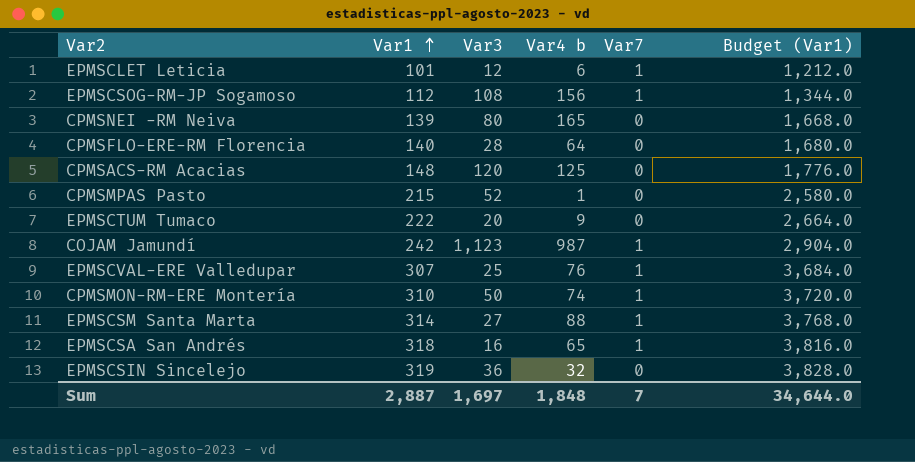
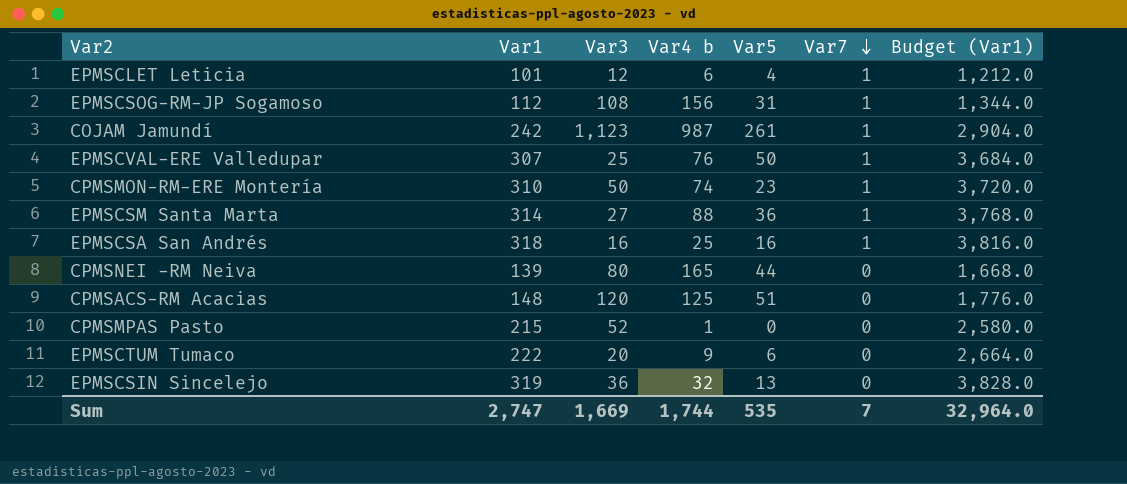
row order: Var1 ascending -> Var7 descending
column Var5 | position: none -> 5
row CPMSFLO-ERE-RM Florencia: 140 | 28 | 64 | 0 | 1,680.0 -> none
EPMSCSA San Andrés | Var4 b: 65 -> 25
Sum | Var1: 2,887 -> 2,747
Sum | Var3: 1,697 -> 1,669
Sum | Var4 b: 1,848 -> 1,744
Sum | Budget (Var1): 34,644.0 -> 32,964.0

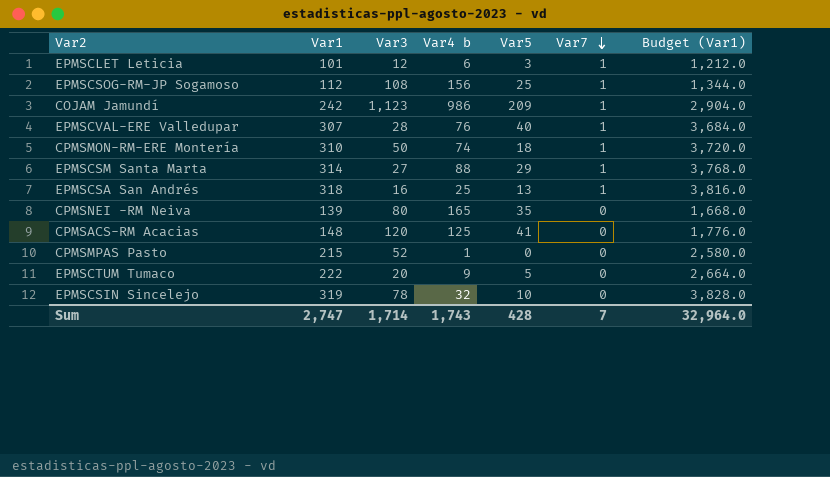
EPMSCLET Leticia | Var5: 4 -> 3
EPMSCSOG-RM-JP Sogamoso | Var5: 31 -> 25
COJAM Jamundí | Var4 b: 987 -> 986
COJAM Jamundí | Var5: 261 -> 209
EPMSCVAL-ERE Valledupar | Var3: 25 -> 28
EPMSCVAL-ERE Valledupar | Var5: 50 -> 40
CPMSMON-RM-ERE Montería | Var5: 23 -> 18
EPMSCSM Santa Marta | Var5: 36 -> 29
EPMSCSA San Andrés | Var5: 16 -> 13
CPMSNEI -RM Neiva | Var5: 44 -> 35
CPMSACS-RM Acacias | Var5: 51 -> 41
EPMSCTUM Tumaco | Var5: 6 -> 5
EPMSCSIN Sincelejo | Var3: 36 -> 78
EPMSCSIN Sincelejo | Var5: 13 -> 10
Sum | Var3: 1,669 -> 1,714
Sum | Var4 b: 1,744 -> 1,743
Sum | Var5: 535 -> 428

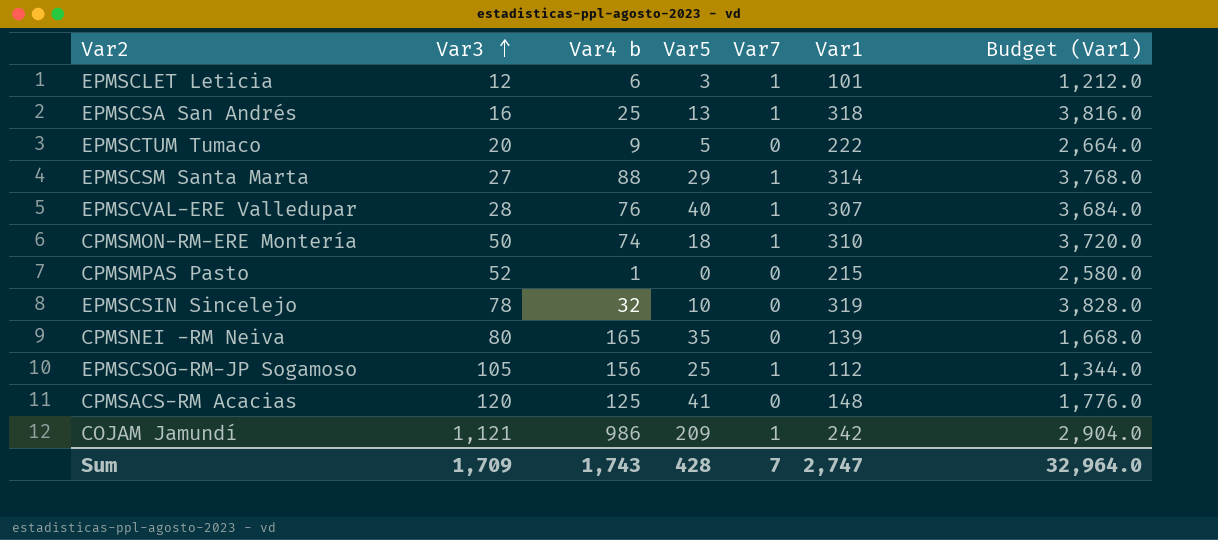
row order: Var7 descending -> Var3 ascending
column Var1 | position: 2 -> 6
EPMSCSOG-RM-JP Sogamoso | Var3: 108 -> 105
COJAM Jamundí | Var3: 1,123 -> 1,121
Sum | Var3: 1,714 -> 1,709

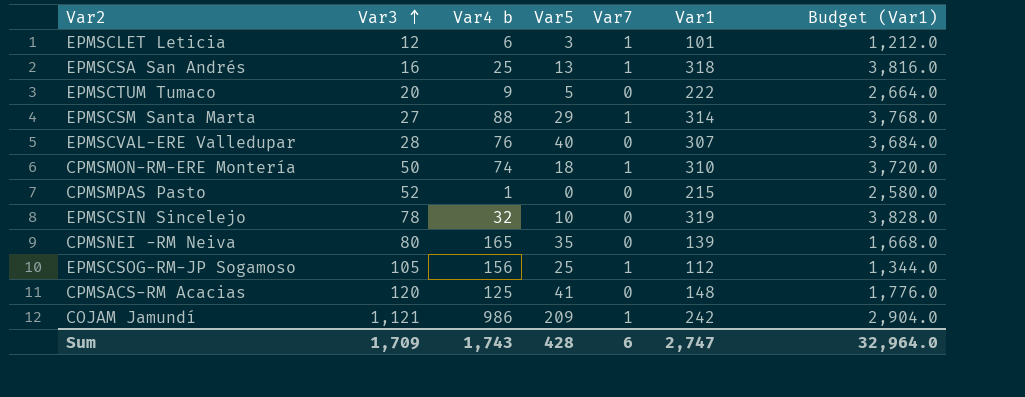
EPMSCVAL-ERE Valledupar | Var7: 1 -> 0
Sum | Var7: 7 -> 6

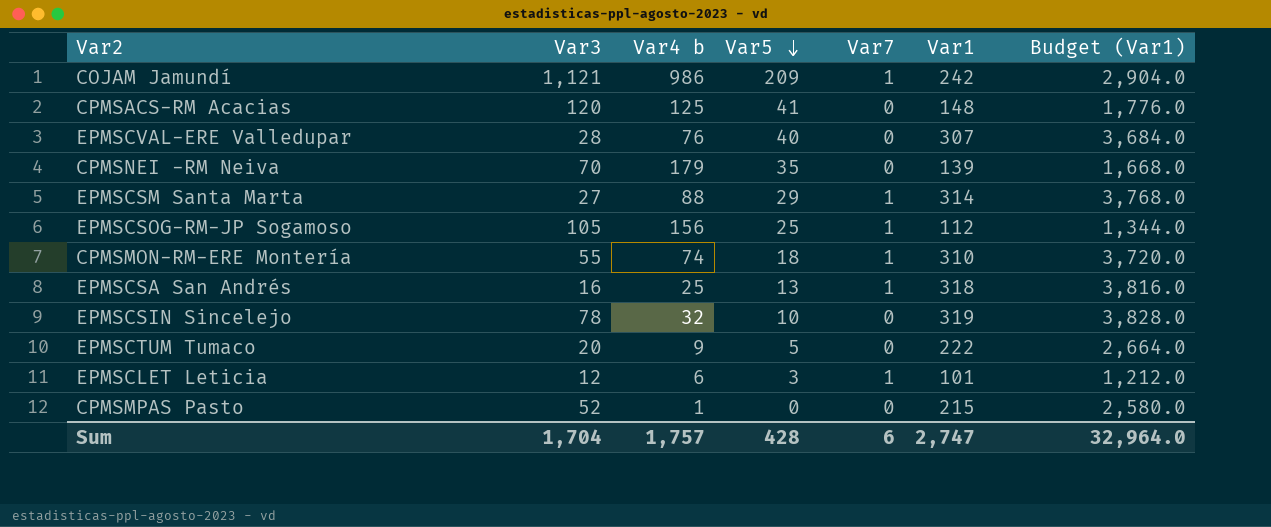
row order: Var3 ascending -> Var5 descending
CPMSNEI -RM Neiva | Var3: 80 -> 70
CPMSNEI -RM Neiva | Var4 b: 165 -> 179
CPMSMON-RM-ERE Montería | Var3: 50 -> 55
Sum | Var3: 1,709 -> 1,704
Sum | Var4 b: 1,743 -> 1,757

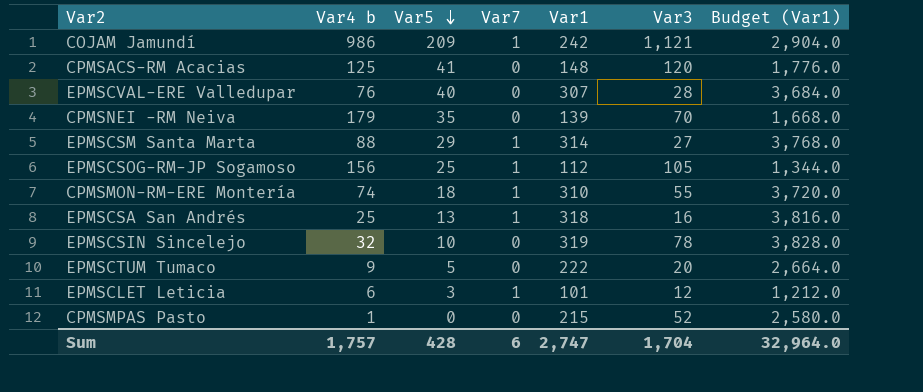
column Var3 | position: 2 -> 6

